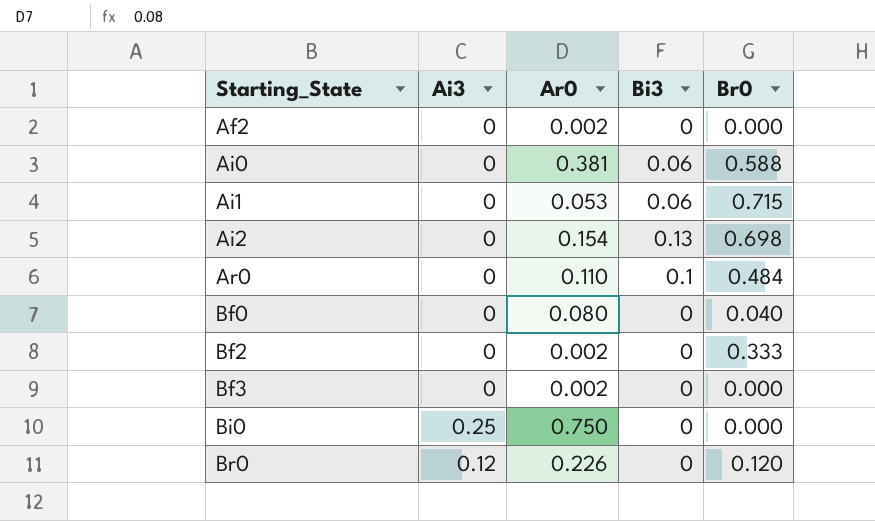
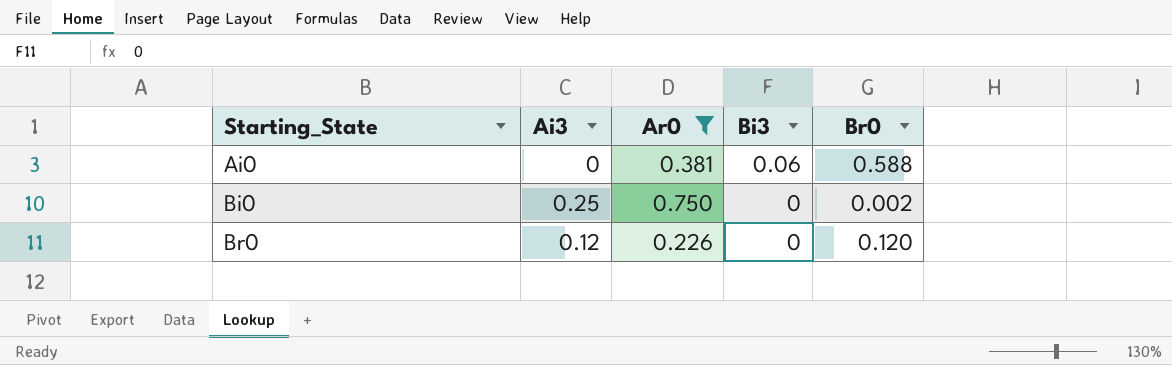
filter: none -> Ar0 >= 0.226
Bi0 | Br0: 0.000 -> 0.002

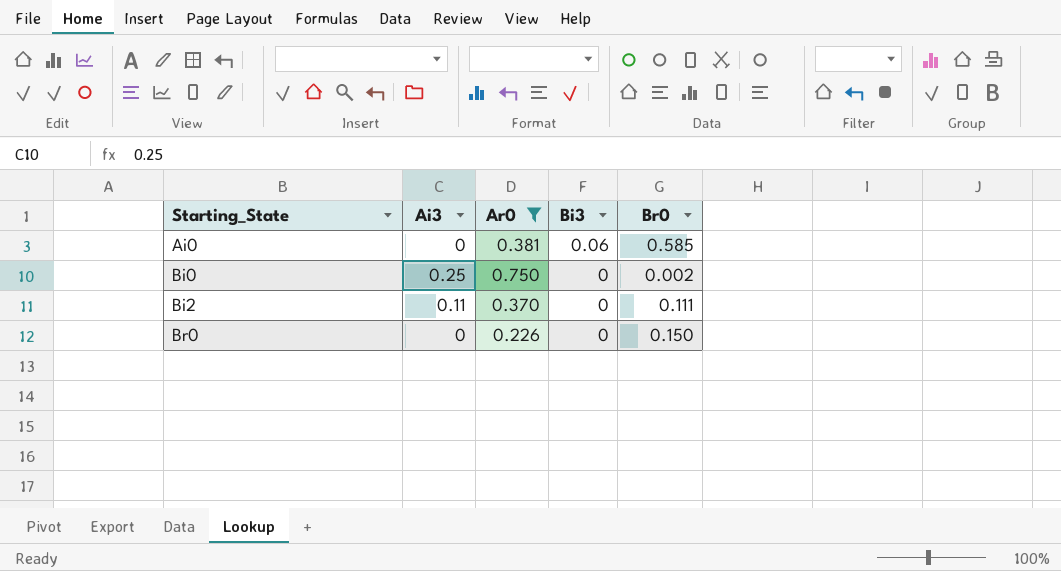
Ai0 | Br0: 0.588 -> 0.585
row Bi2: none -> 0.11 | 0.370 | 0 | 0.111
Br0 | Ai3: 0.12 -> 0
Br0 | Br0: 0.120 -> 0.150

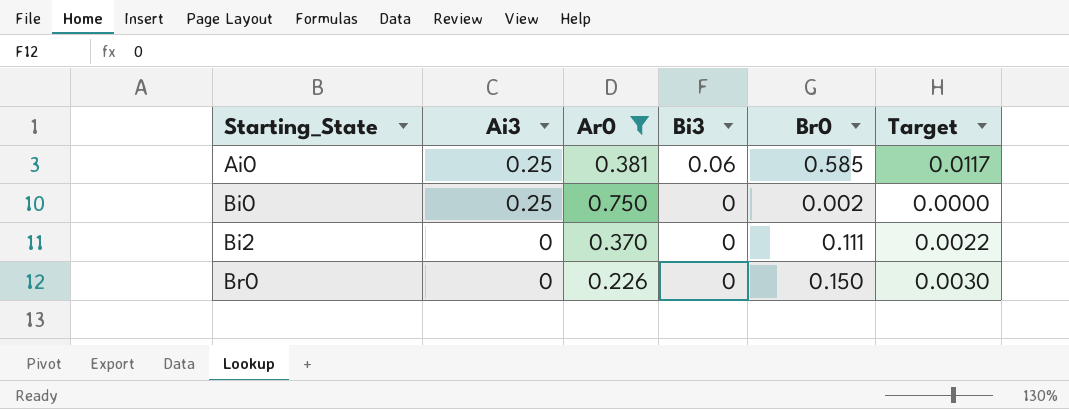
column Target | formula: none -> [Br0] * 0.02
Ai0 | Ai3: 0 -> 0.25
Bi2 | Ai3: 0.11 -> 0

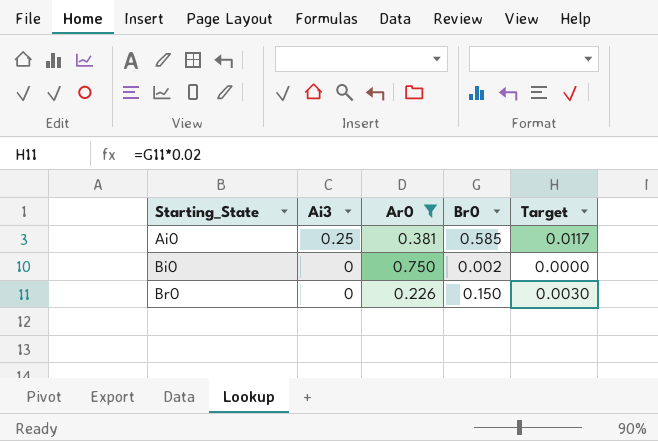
column Bi3 | position: 4 -> none
row Bi2: 0 | 0.370 | 0 | 0.111 | 0.0022 -> none
Bi0 | Ai3: 0.25 -> 0

